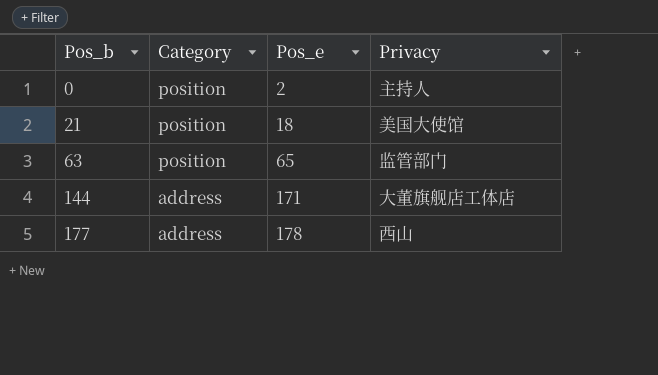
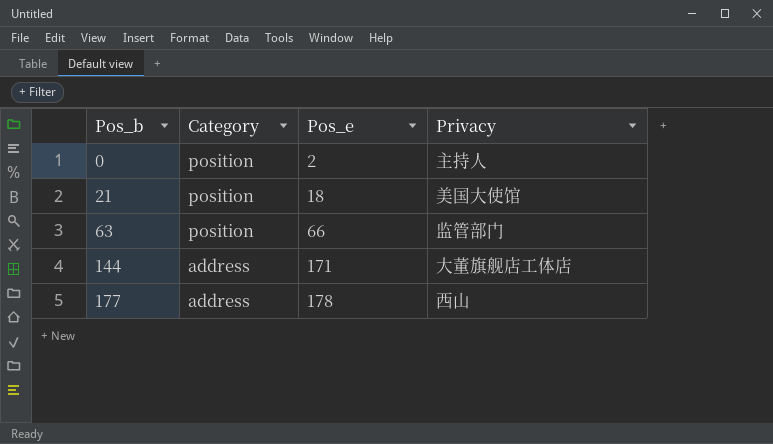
63 | Pos_e: 65 -> 66

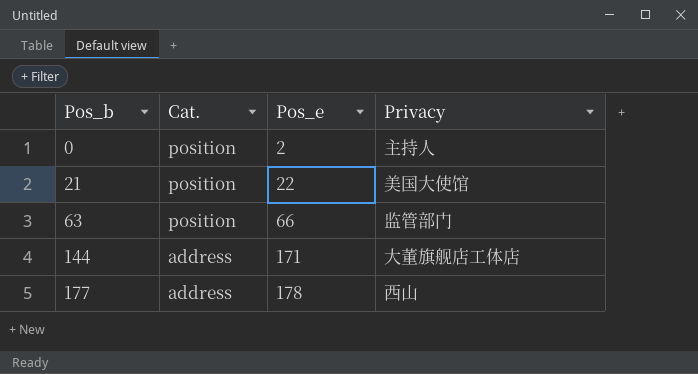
column name: Category -> Cat.
21 | Pos_e: 18 -> 22

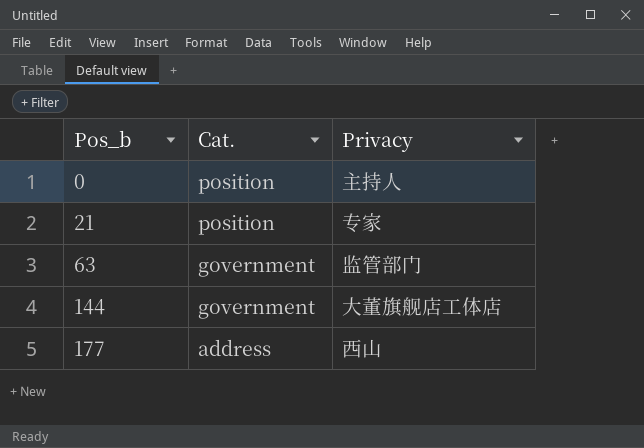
column Pos_e | position: 3 -> none
21 | Privacy: 美国大使馆 -> 专家
63 | Cat.: position -> government
144 | Cat.: address -> government

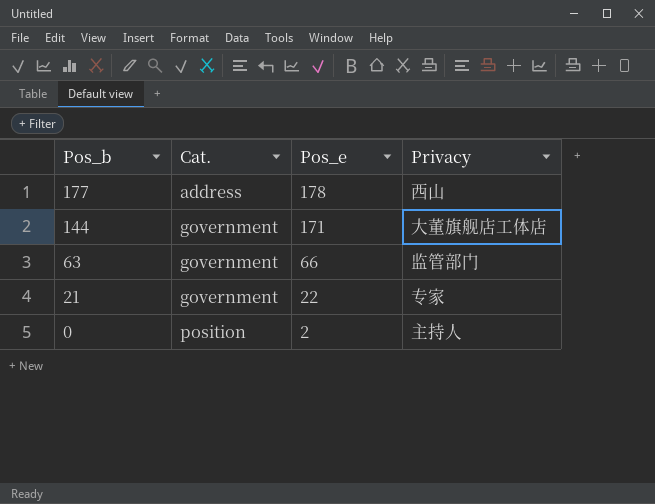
row order: Pos_b ascending -> Pos_b descending
column Pos_e | position: none -> 3
21 | Cat.: position -> government

